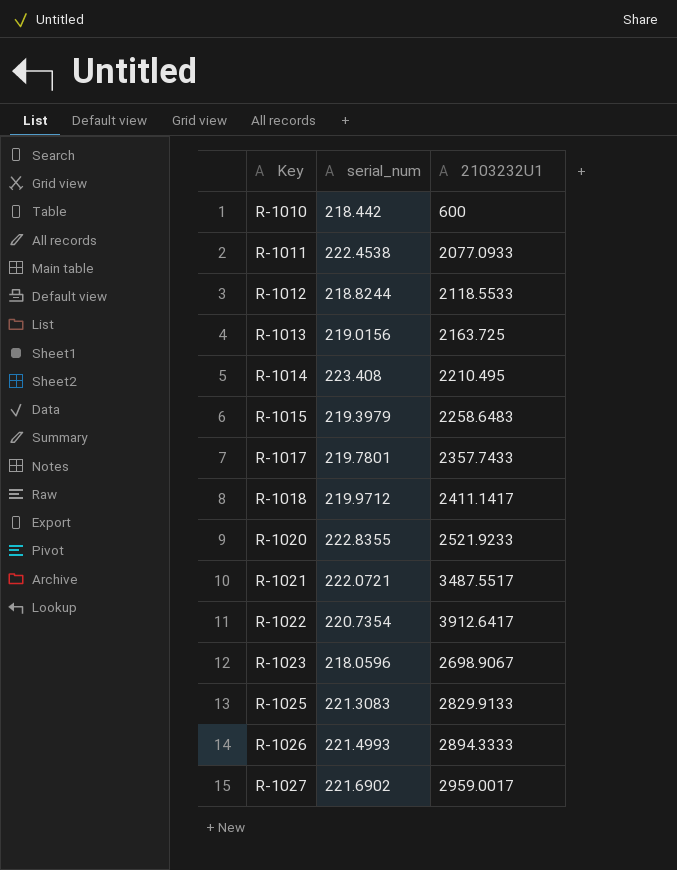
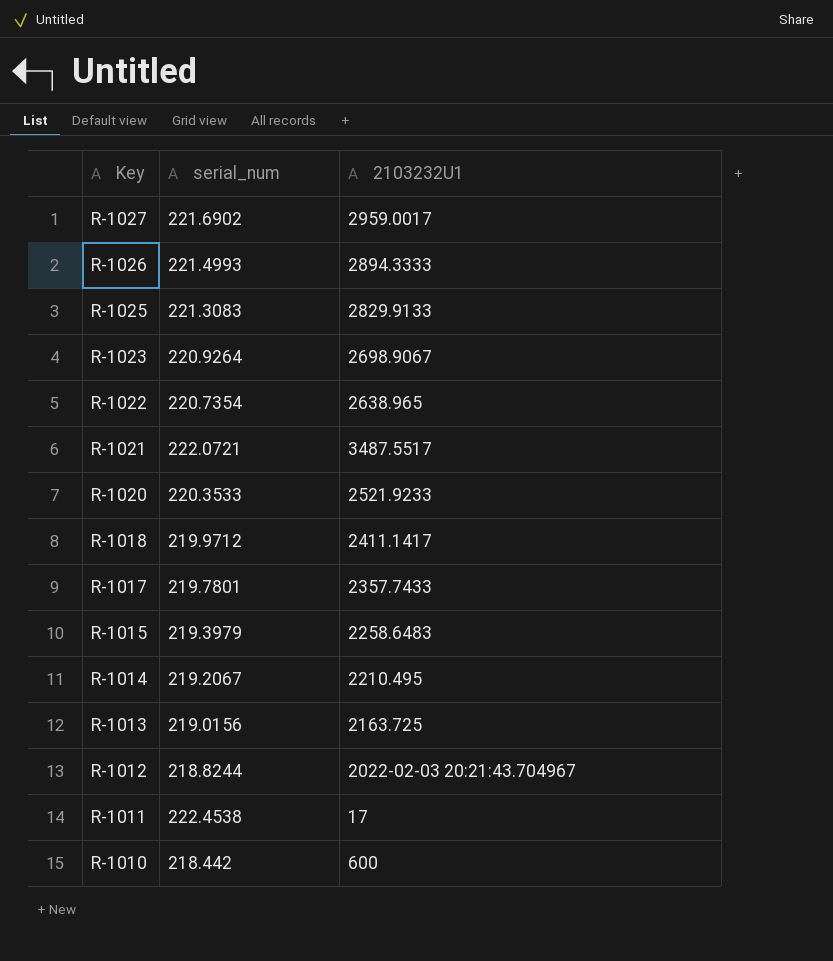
row order: Key ascending -> Key descending
R-1023 | serial_num: 218.0596 -> 220.9264
R-1022 | 2103232U1: 3912.6417 -> 2638.965
R-1020 | serial_num: 222.8355 -> 220.3533
R-1014 | serial_num: 223.408 -> 219.2067
R-1012 | 2103232U1: 2118.5533 -> 2022-02-03 20:21:43.704967
R-1011 | 2103232U1: 2077.0933 -> 17

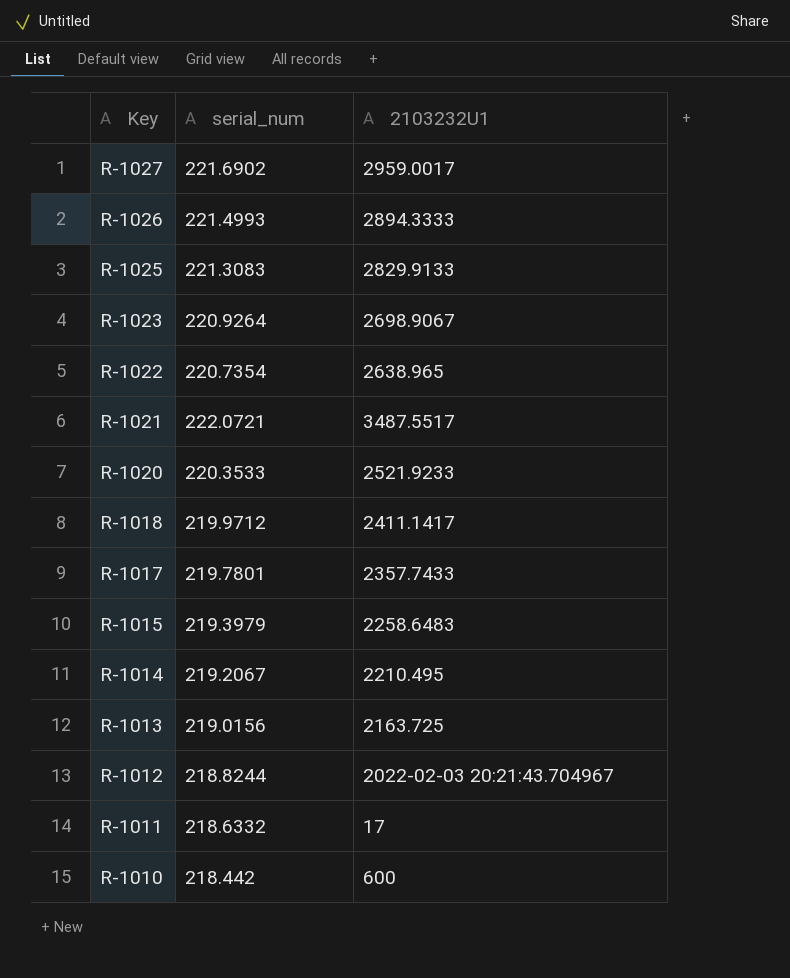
R-1011 | serial_num: 222.4538 -> 218.6332

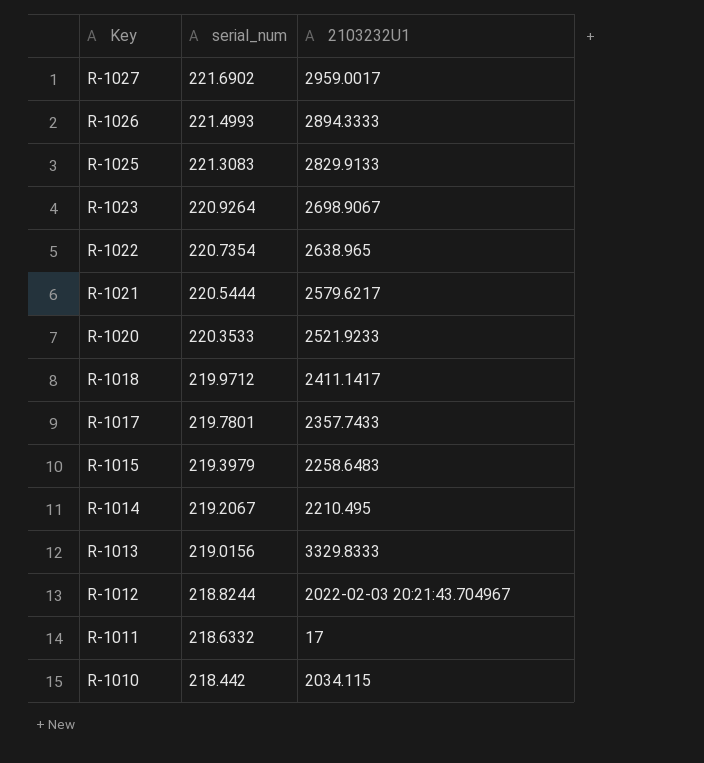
R-1021 | serial_num: 222.0721 -> 220.5444
R-1021 | 2103232U1: 3487.5517 -> 2579.6217
R-1013 | 2103232U1: 2163.725 -> 3329.8333
R-1010 | 2103232U1: 600 -> 2034.115

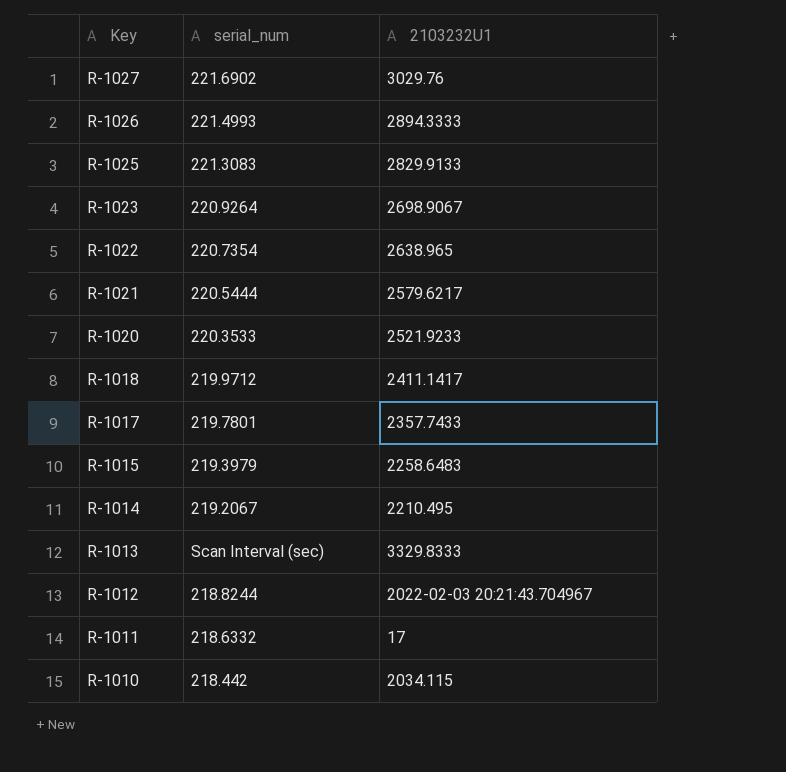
R-1027 | 2103232U1: 2959.0017 -> 3029.76
R-1013 | serial_num: 219.0156 -> Scan Interval (sec)

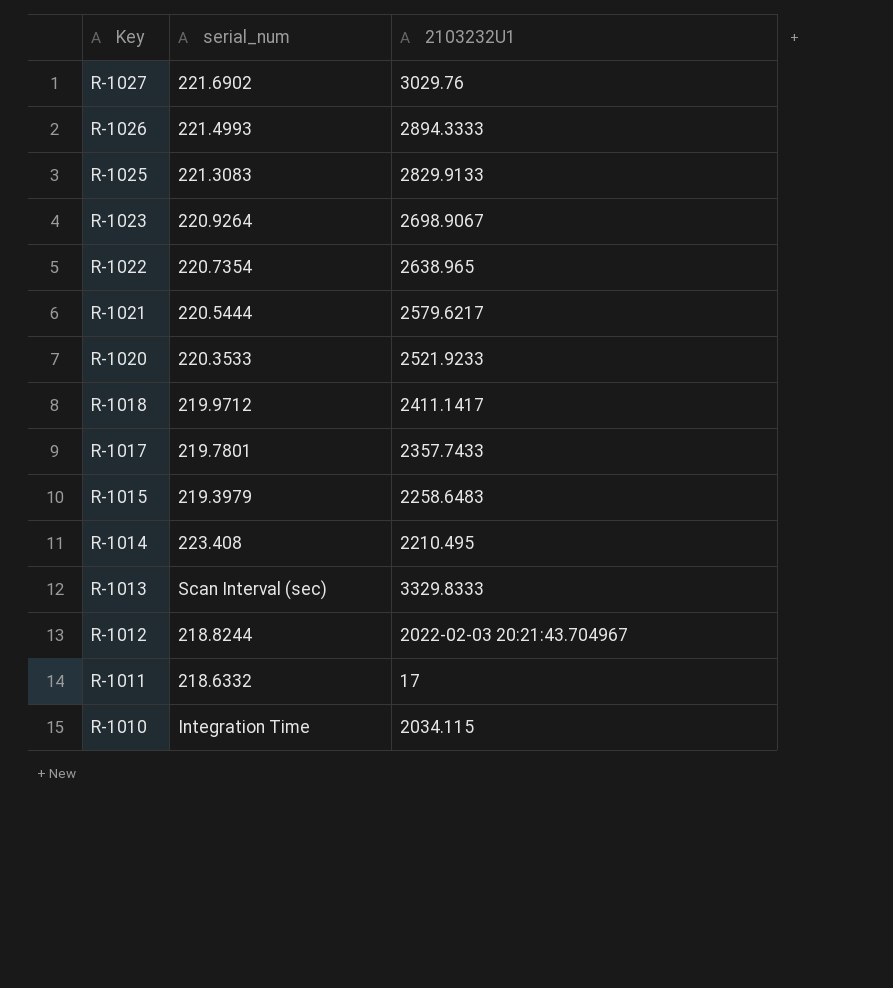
R-1014 | serial_num: 219.2067 -> 223.408
R-1010 | serial_num: 218.442 -> Integration Time

